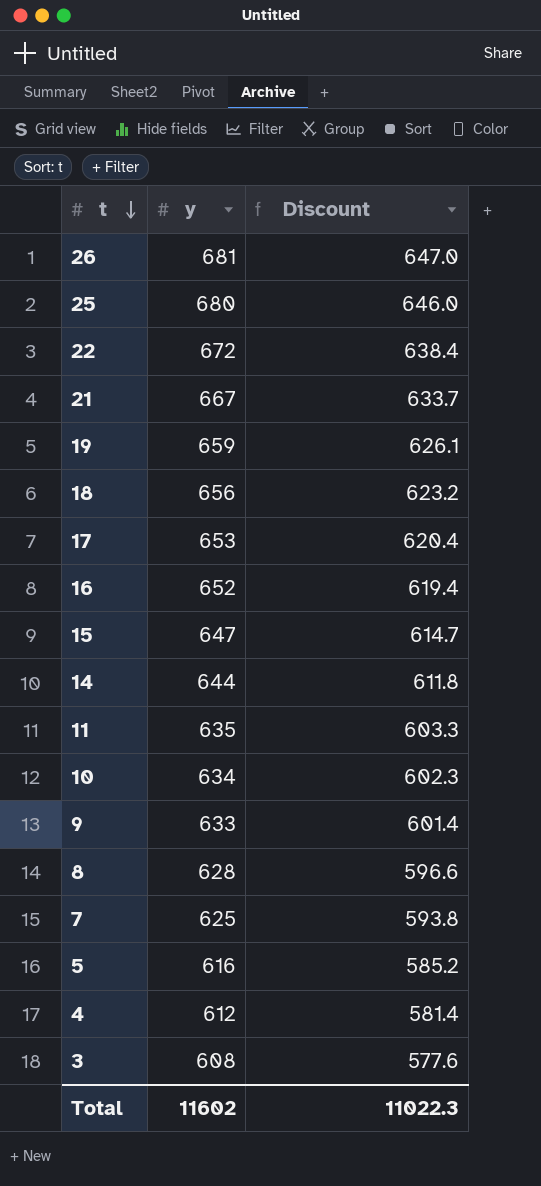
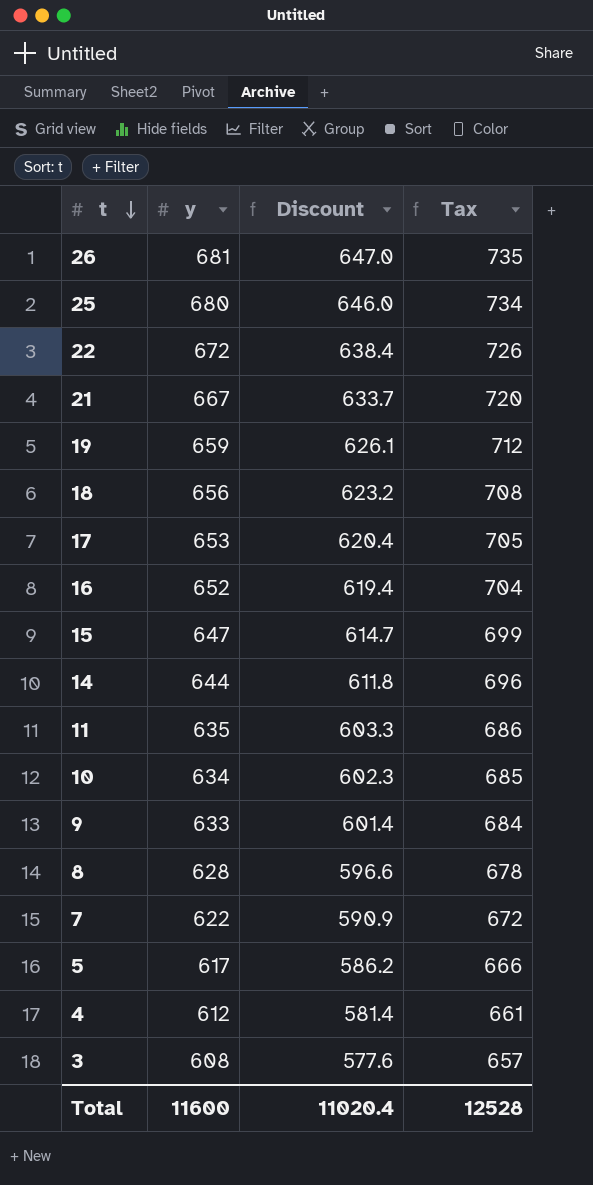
column Tax | formula: none -> [y] * 1.08
7 | y: 625 -> 622
7 | Discount: 593.8 -> 590.9
5 | y: 616 -> 617
5 | Discount: 585.2 -> 586.2
Total | y: 11602 -> 11600
Total | Discount: 11022.3 -> 11020.4

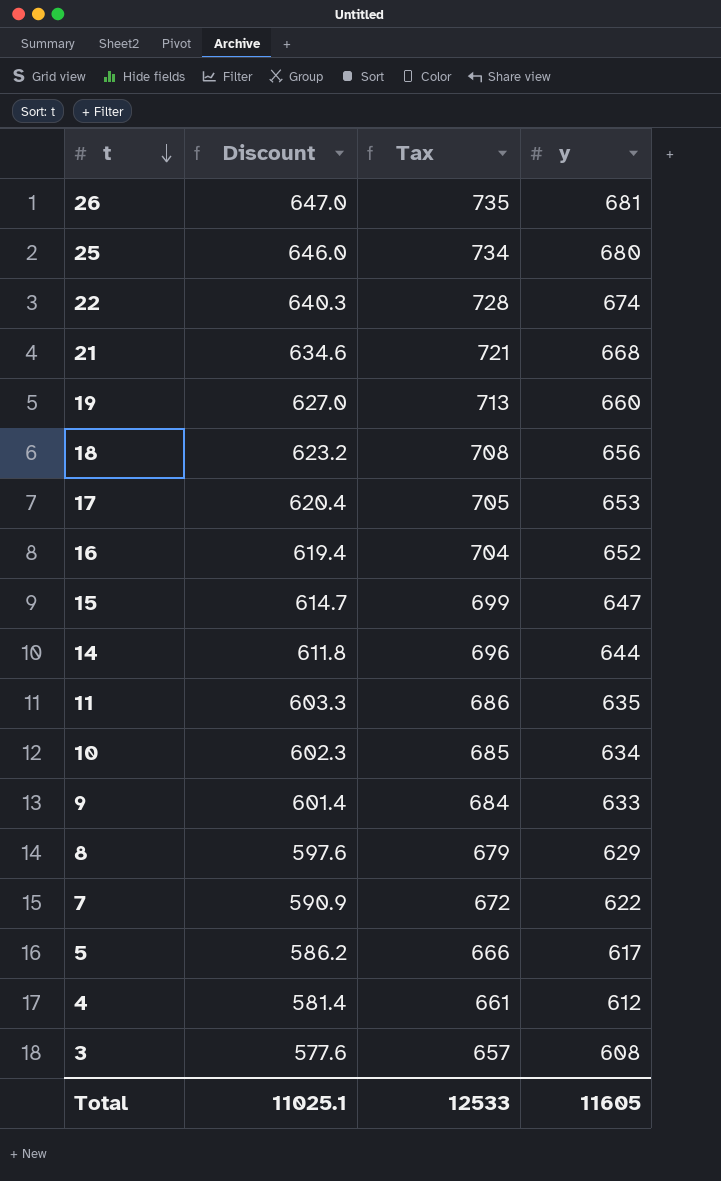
column y | position: 2 -> 4
22 | Discount: 638.4 -> 640.3
22 | Tax: 726 -> 728
22 | y: 672 -> 674
21 | Discount: 633.7 -> 634.6
21 | Tax: 720 -> 721
21 | y: 667 -> 668
19 | Discount: 626.1 -> 627.0
19 | Tax: 712 -> 713
19 | y: 659 -> 660
8 | Discount: 596.6 -> 597.6
8 | Tax: 678 -> 679
8 | y: 628 -> 629
Total | Discount: 11020.4 -> 11025.1
Total | Tax: 12528 -> 12533
Total | y: 11600 -> 11605

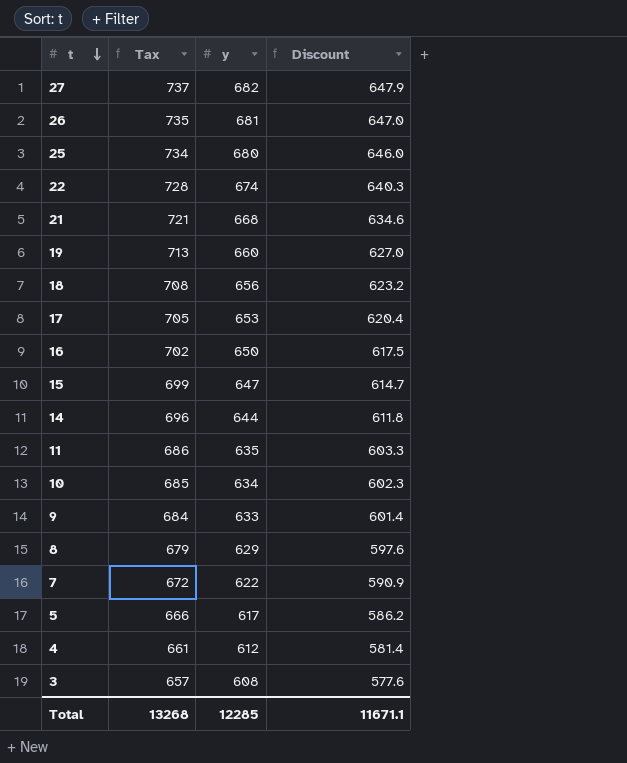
column Discount | position: 2 -> 4
row 27: none -> 737 | 682 | 647.9
16 | Tax: 704 -> 702
16 | y: 652 -> 650
16 | Discount: 619.4 -> 617.5
Total | Tax: 12533 -> 13268
Total | y: 11605 -> 12285
Total | Discount: 11025.1 -> 11671.1

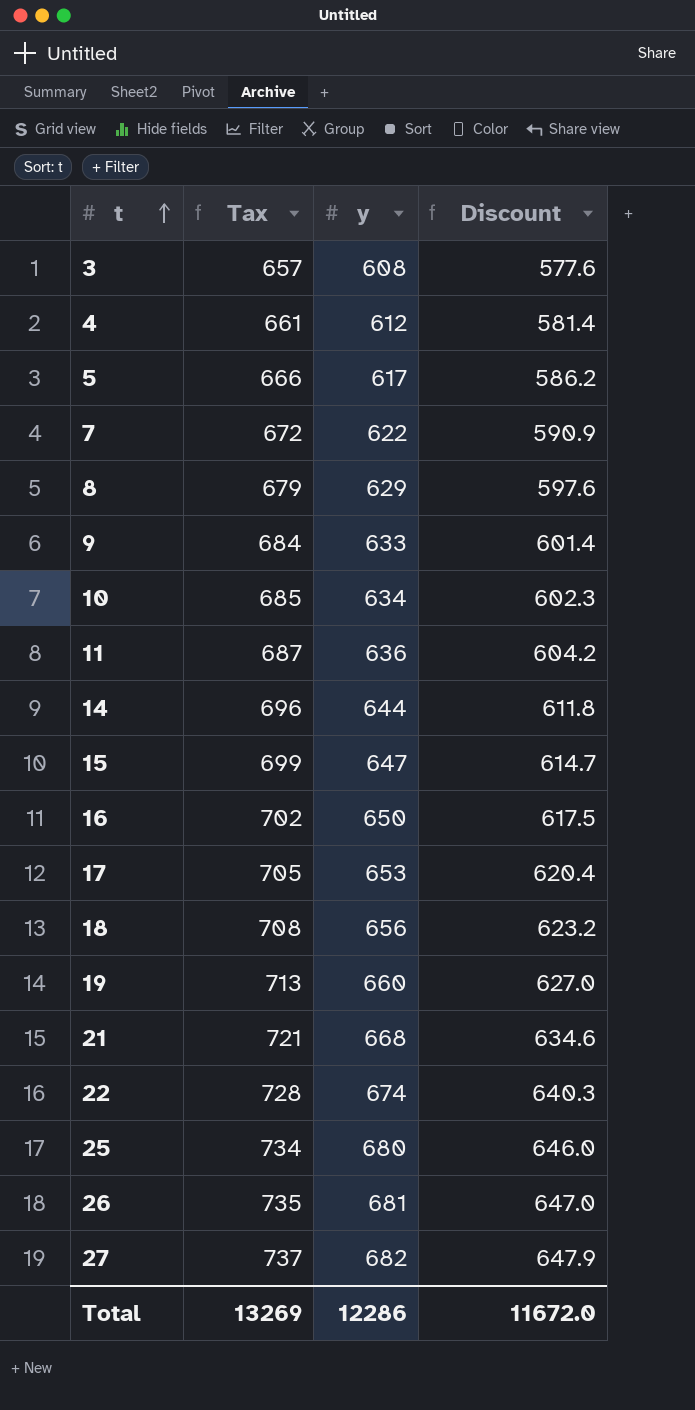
row order: t descending -> t ascending
11 | Tax: 686 -> 687
11 | y: 635 -> 636
11 | Discount: 603.3 -> 604.2
Total | Tax: 13268 -> 13269
Total | y: 12285 -> 12286
Total | Discount: 11671.1 -> 11672.0

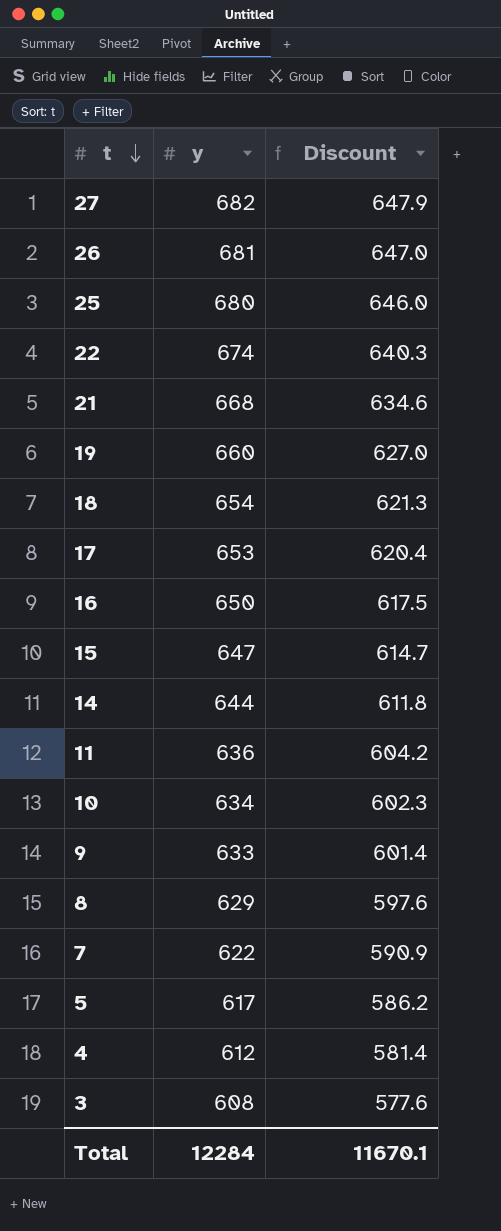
row order: t ascending -> t descending
column Tax | formula: [y] * 1.08 -> none
18 | y: 656 -> 654
18 | Discount: 623.2 -> 621.3
Total | y: 12286 -> 12284
Total | Discount: 11672.0 -> 11670.1

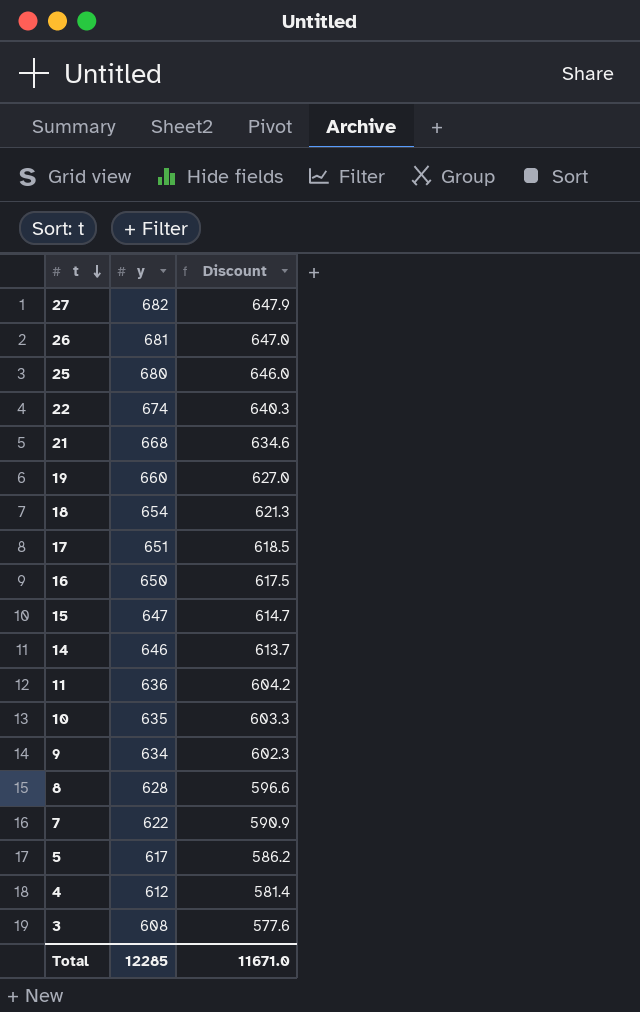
17 | y: 653 -> 651
17 | Discount: 620.4 -> 618.5
14 | y: 644 -> 646
14 | Discount: 611.8 -> 613.7
10 | y: 634 -> 635
10 | Discount: 602.3 -> 603.3
9 | y: 633 -> 634
9 | Discount: 601.4 -> 602.3
8 | y: 629 -> 628
8 | Discount: 597.6 -> 596.6
Total | y: 12284 -> 12285
Total | Discount: 11670.1 -> 11671.0

